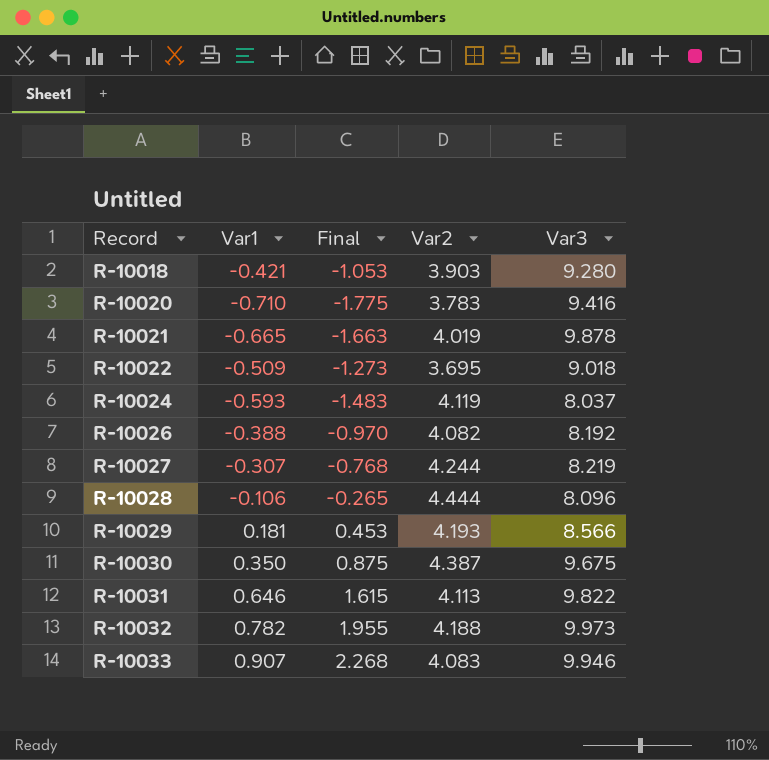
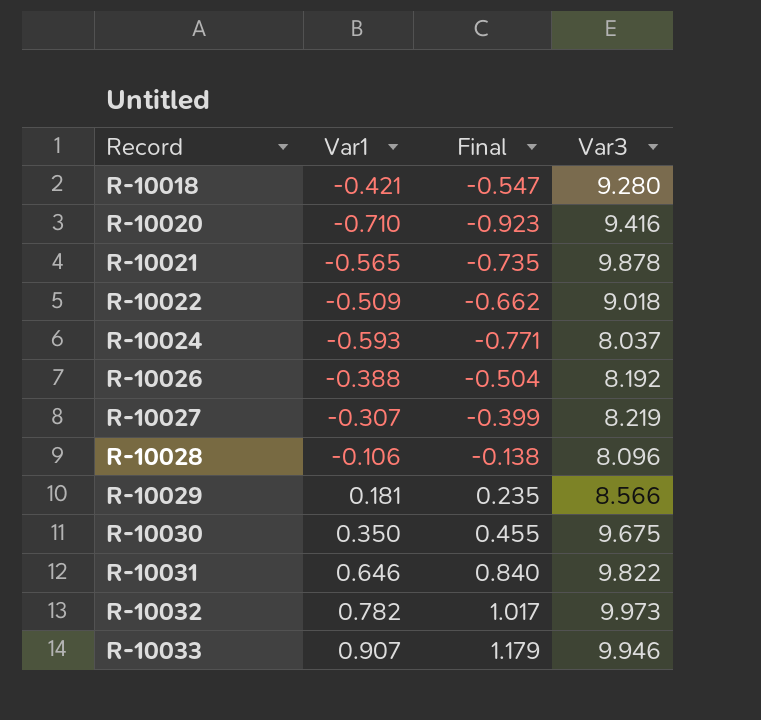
column Var2 | position: 4 -> none
column Final | formula: [Var1] * 2.5 -> [Var1] * 1.3
R-10021 | Var1: -0.665 -> -0.565

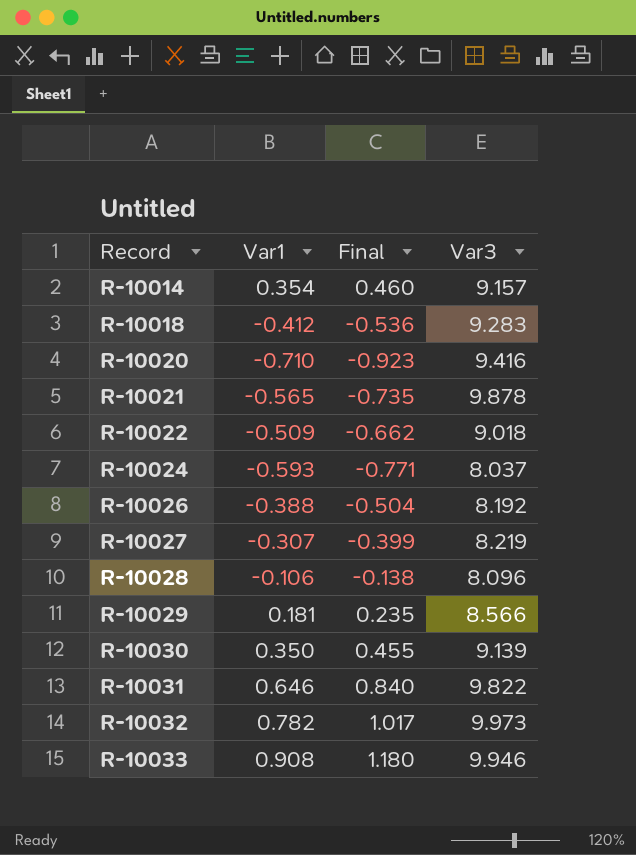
row R-10014: none -> 0.354 | 0.460 | 9.157
R-10018 | Var1: -0.421 -> -0.412
R-10018 | Final: -0.547 -> -0.536
R-10018 | Var3: 9.280 -> 9.283
R-10030 | Var3: 9.675 -> 9.139
R-10033 | Var1: 0.907 -> 0.908
R-10033 | Final: 1.179 -> 1.180

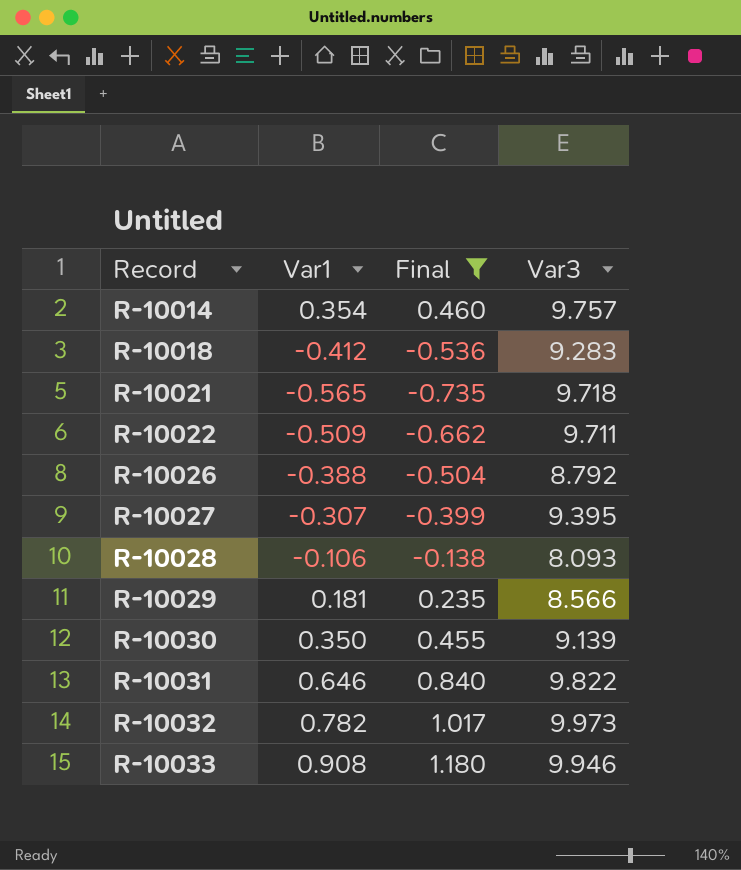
filter: none -> Final >= -0.735
R-10014 | Var3: 9.157 -> 9.757
R-10021 | Var3: 9.878 -> 9.718
R-10022 | Var3: 9.018 -> 9.711
R-10026 | Var3: 8.192 -> 8.792
R-10027 | Var3: 8.219 -> 9.395
R-10028 | Var3: 8.096 -> 8.093

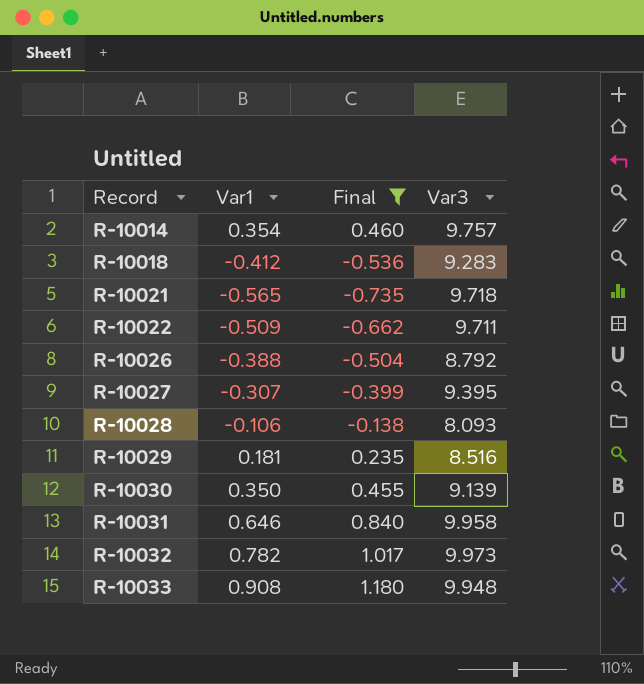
R-10029 | Var3: 8.566 -> 8.516
R-10031 | Var3: 9.822 -> 9.958
R-10033 | Var3: 9.946 -> 9.948

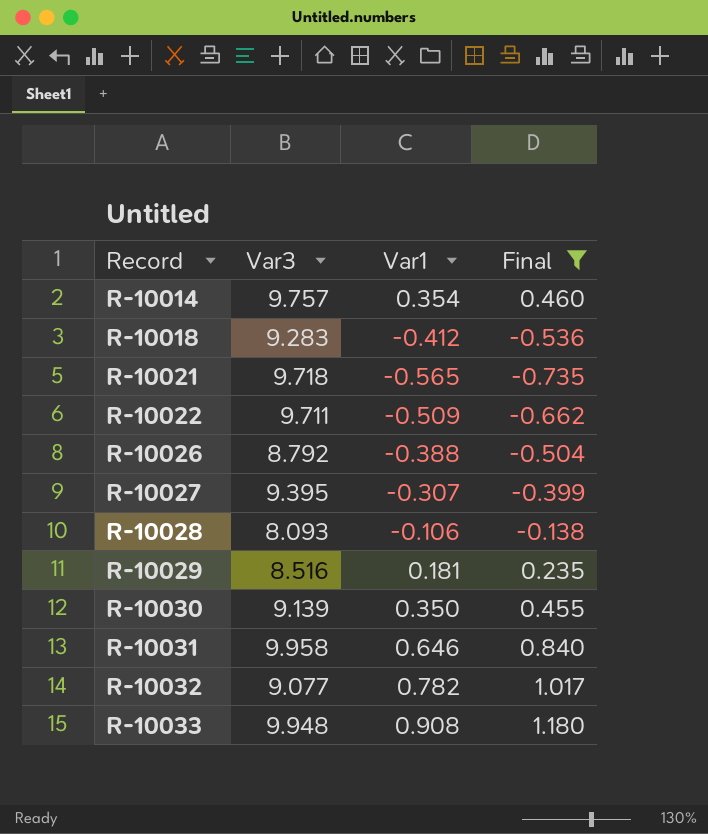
column Var3 | position: 4 -> 2
R-10032 | Var3: 9.973 -> 9.077

